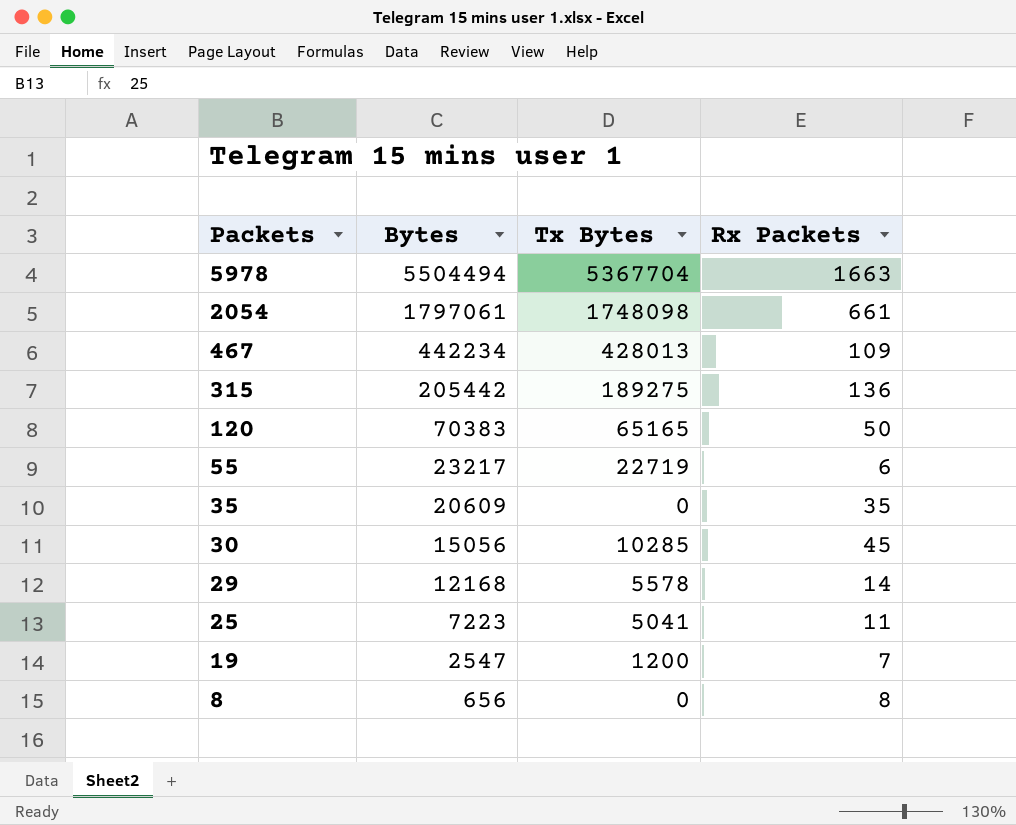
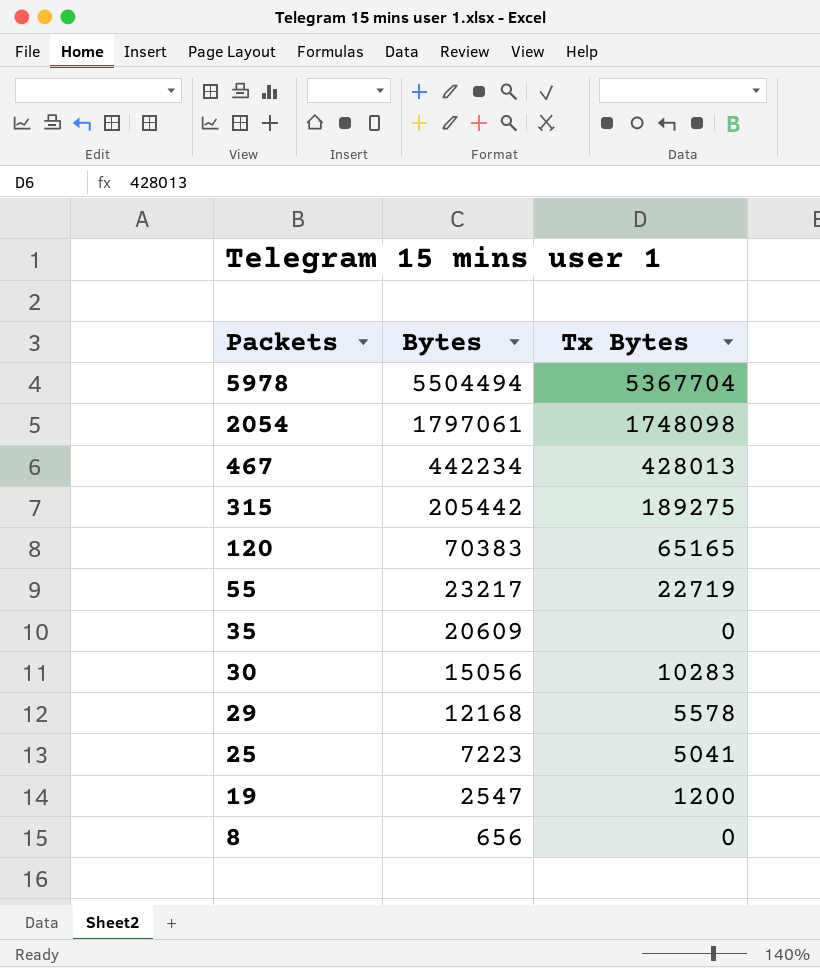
column Rx Packets | position: 4 -> none
30 | Tx Bytes: 10285 -> 10283

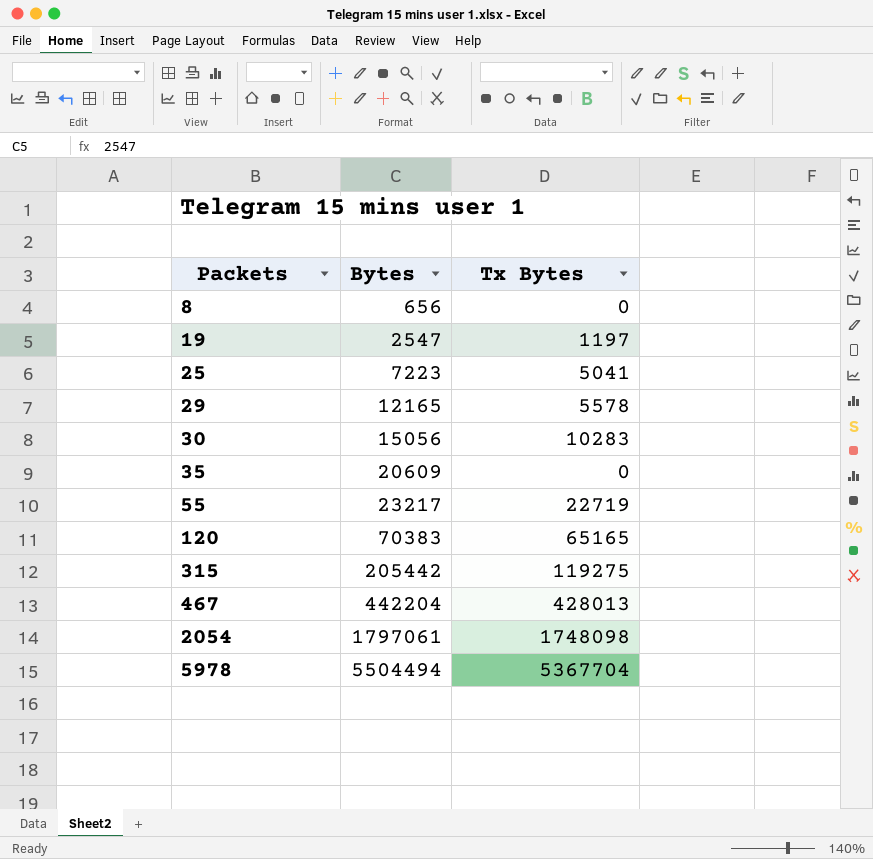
row order: Packets descending -> Packets ascending
19 | Tx Bytes: 1200 -> 1197
29 | Bytes: 12168 -> 12165
315 | Tx Bytes: 189275 -> 119275
467 | Bytes: 442234 -> 442204

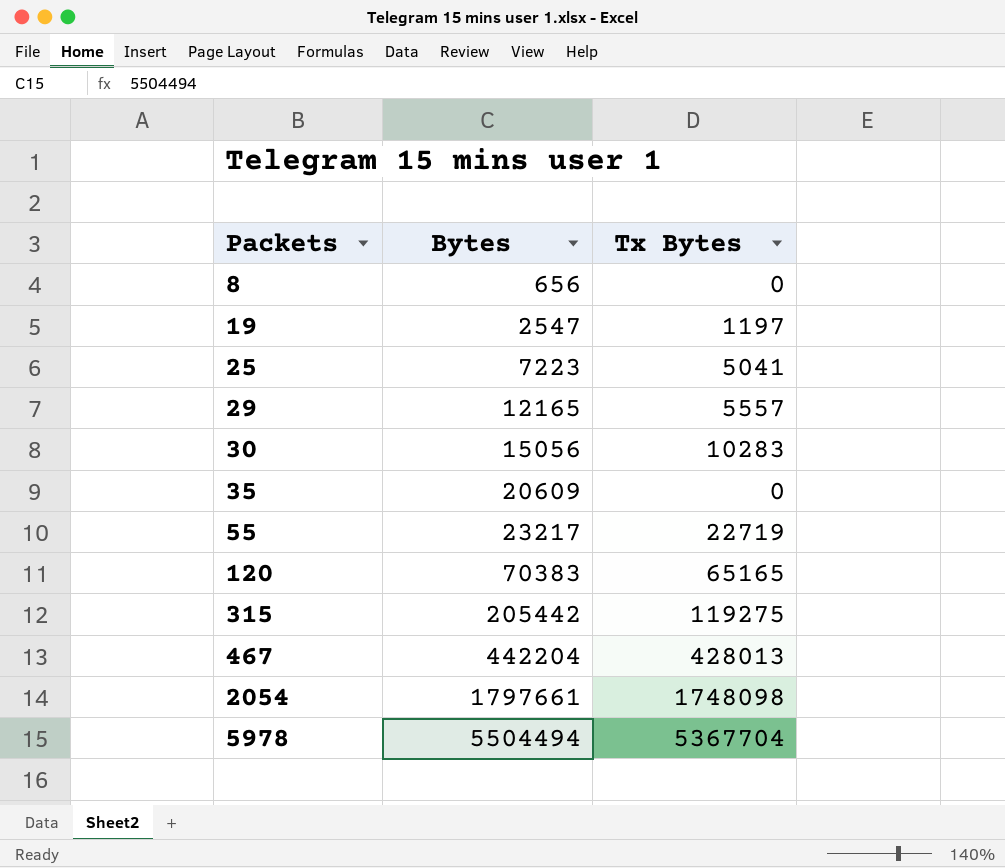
29 | Tx Bytes: 5578 -> 5557
2054 | Bytes: 1797061 -> 1797661

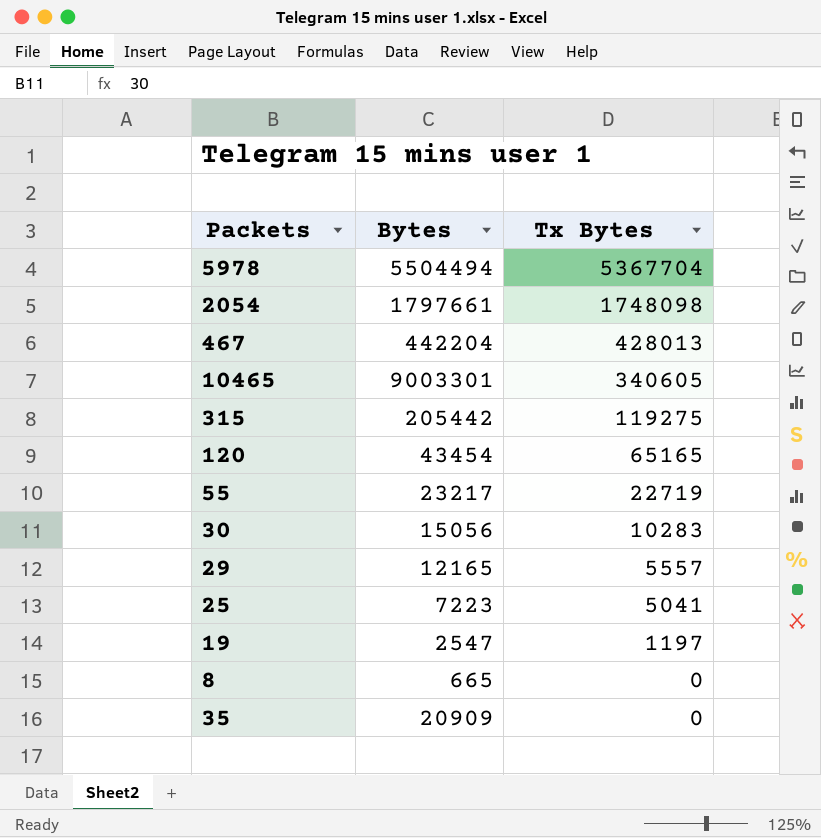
row order: Packets ascending -> Tx Bytes descending
row 10465: none -> 9003301 | 340605
120 | Bytes: 70383 -> 43454
8 | Bytes: 656 -> 665
35 | Bytes: 20609 -> 20909

